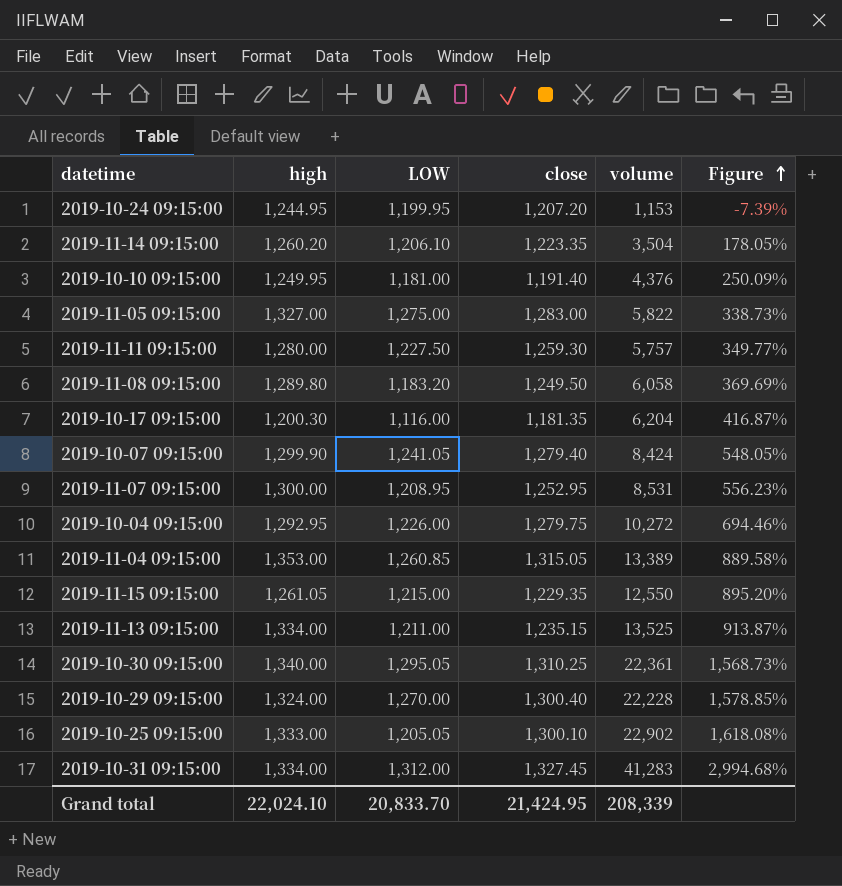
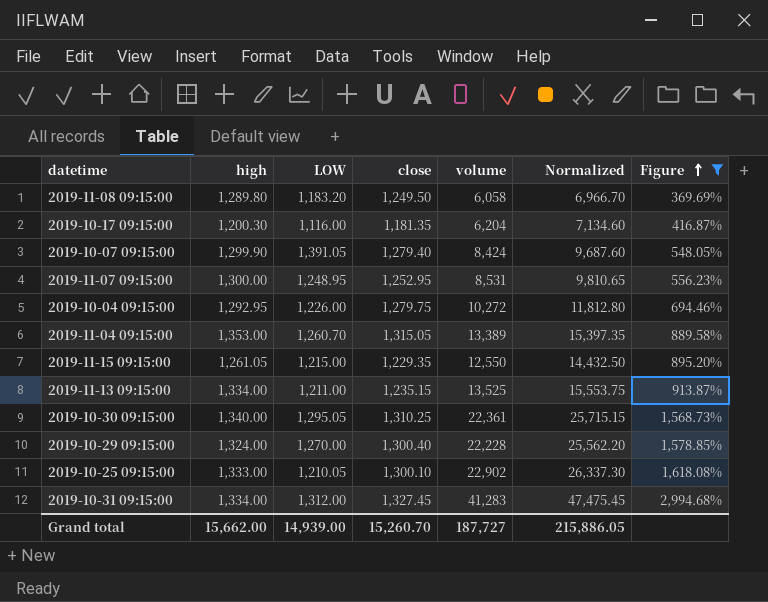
filter: none -> Figure >= 369.69%
column Normalized | formula: none -> [volume] * 1.15
2019-10-07 09:15:00 | LOW: 1,241.05 -> 1,391.05
2019-11-07 09:15:00 | LOW: 1,208.95 -> 1,248.95
2019-11-04 09:15:00 | LOW: 1,260.85 -> 1,260.70
2019-10-25 09:15:00 | LOW: 1,205.05 -> 1,210.05
Grand total | high: 22,024.10 -> 15,662.00
Grand total | LOW: 20,833.70 -> 14,939.00
Grand total | close: 21,424.95 -> 15,260.70
Grand total | volume: 208,339 -> 187,727

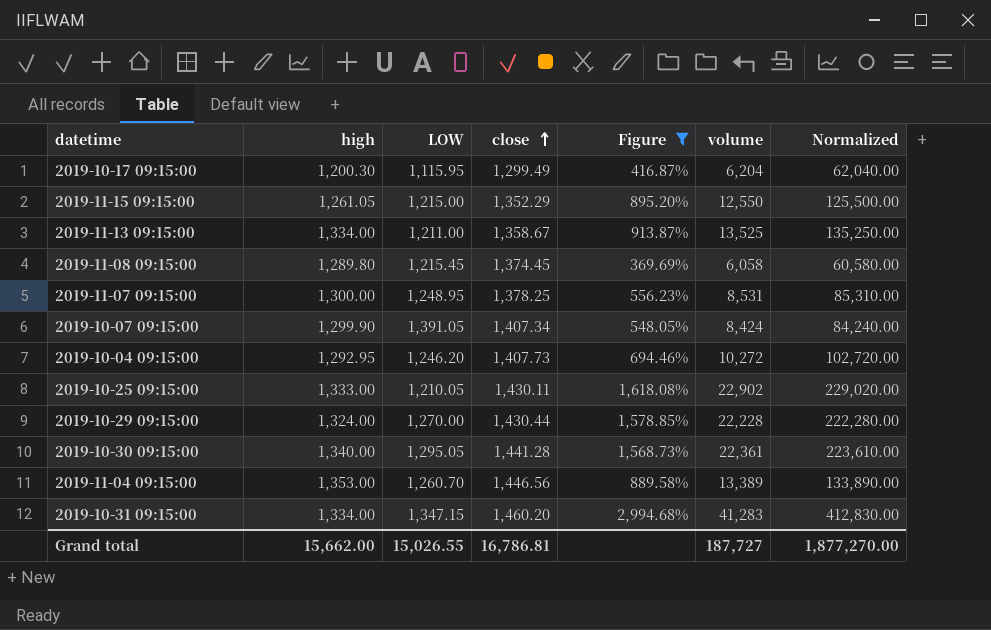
row order: Figure ascending -> close ascending
column Figure | position: 7 -> 5
column Normalized | formula: [volume] * 1.15 -> [volume] * 10
2019-10-17 09:15:00 | LOW: 1,116.00 -> 1,115.95
2019-10-17 09:15:00 | close: 1,181.35 -> 1,299.49
2019-11-15 09:15:00 | close: 1,229.35 -> 1,352.29
2019-11-13 09:15:00 | close: 1,235.15 -> 1,358.67
2019-11-08 09:15:00 | LOW: 1,183.20 -> 1,215.45
2019-11-08 09:15:00 | close: 1,249.50 -> 1,374.45
2019-11-07 09:15:00 | close: 1,252.95 -> 1,378.25
2019-10-07 09:15:00 | close: 1,279.40 -> 1,407.34
2019-10-04 09:15:00 | LOW: 1,226.00 -> 1,246.20
2019-10-04 09:15:00 | close: 1,279.75 -> 1,407.73
2019-10-25 09:15:00 | close: 1,300.10 -> 1,430.11
2019-10-29 09:15:00 | close: 1,300.40 -> 1,430.44
2019-10-30 09:15:00 | close: 1,310.25 -> 1,441.28
2019-11-04 09:15:00 | close: 1,315.05 -> 1,446.56
2019-10-31 09:15:00 | LOW: 1,312.00 -> 1,347.15
2019-10-31 09:15:00 | close: 1,327.45 -> 1,460.20
Grand total | LOW: 14,939.00 -> 15,026.55
Grand total | close: 15,260.70 -> 16,786.81
Grand total | Normalized: 215,886.05 -> 1,877,270.00

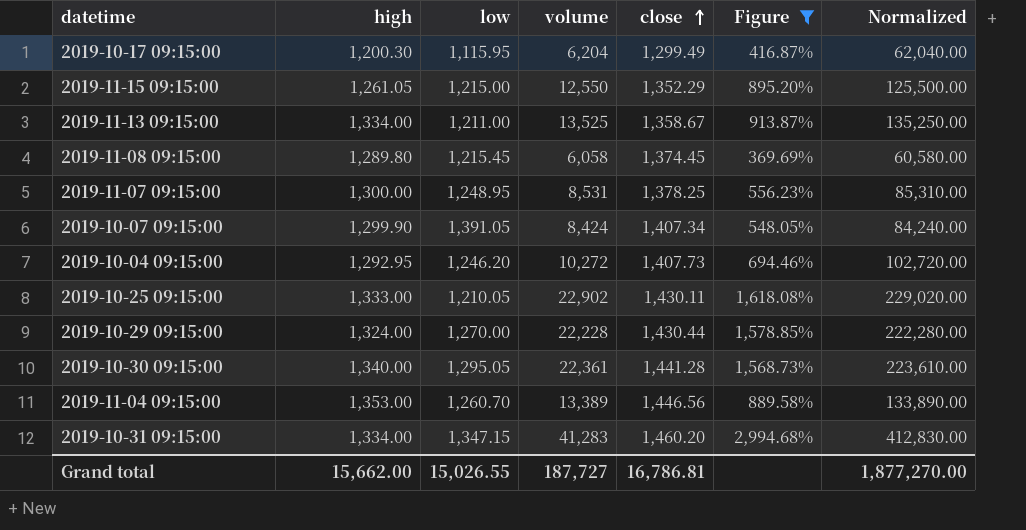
column name: LOW -> low
column volume | position: 6 -> 4

